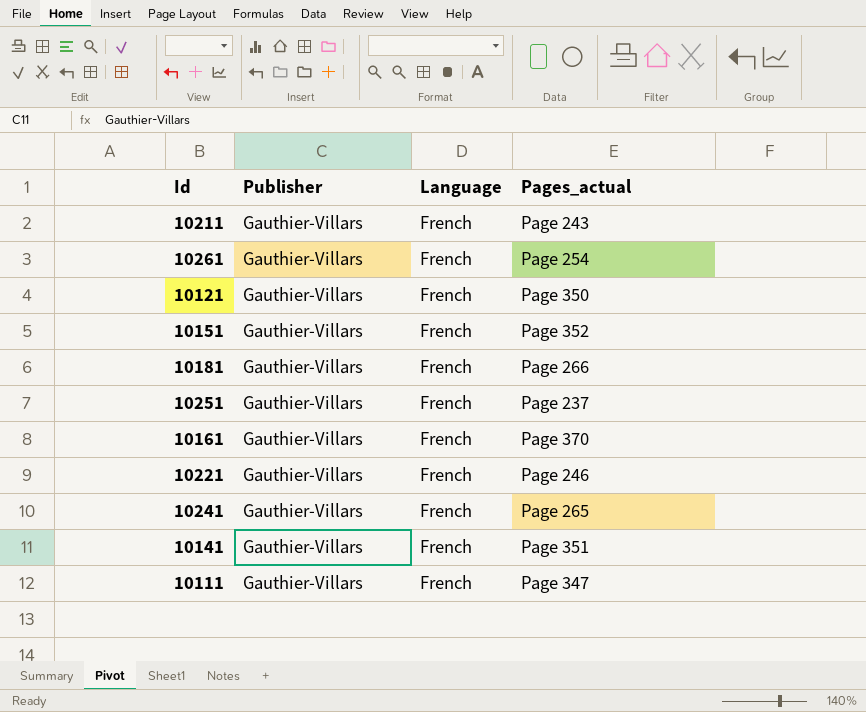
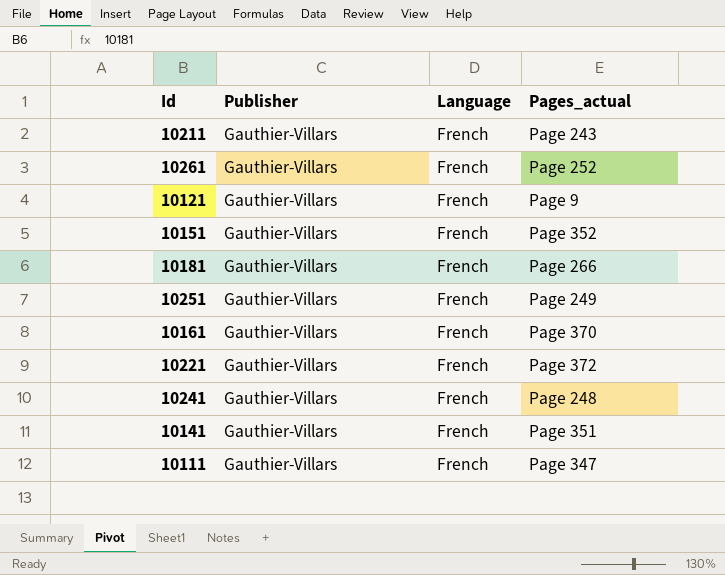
10261 | Pages_actual: Page 254 -> Page 252
10121 | Pages_actual: Page 350 -> Page 9
10251 | Pages_actual: Page 237 -> Page 249
10221 | Pages_actual: Page 246 -> Page 372
10241 | Pages_actual: Page 265 -> Page 248

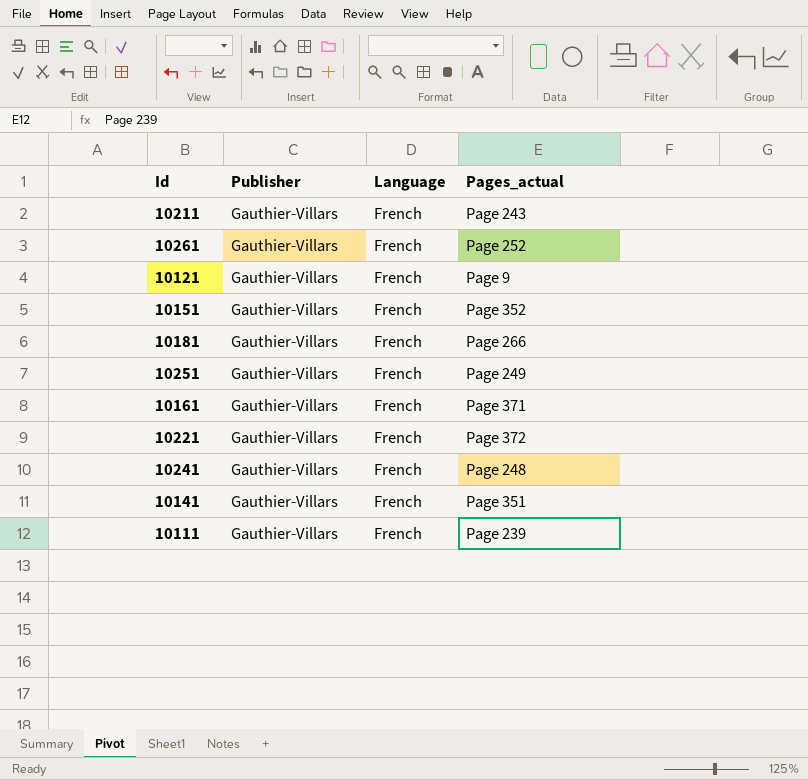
10161 | Pages_actual: Page 370 -> Page 371
10111 | Pages_actual: Page 347 -> Page 239

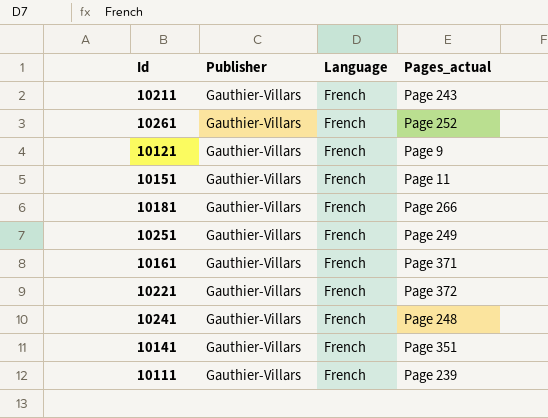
10151 | Pages_actual: Page 352 -> Page 11

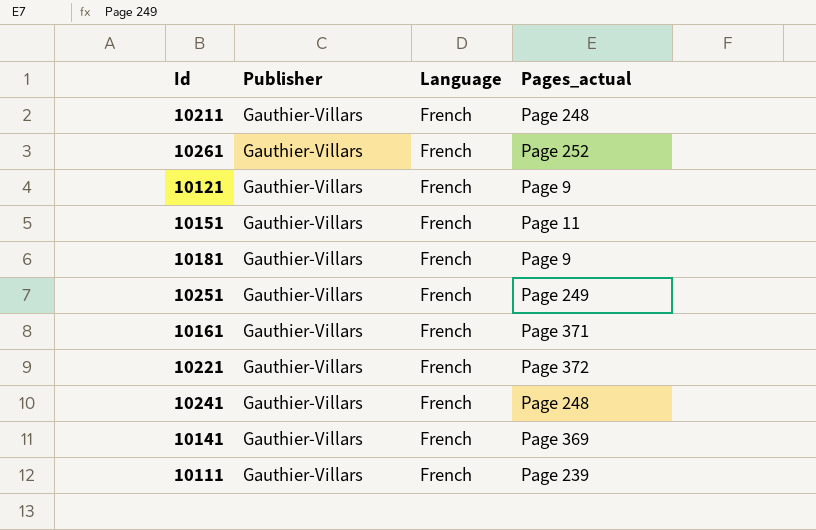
10211 | Pages_actual: Page 243 -> Page 248
10181 | Pages_actual: Page 266 -> Page 9
10141 | Pages_actual: Page 351 -> Page 369

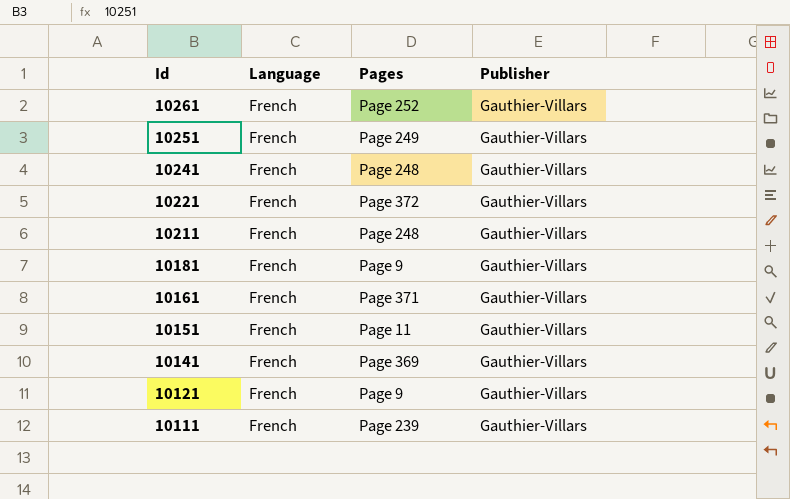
row order: none -> Id descending
column name: Pages_actual -> Pages
column Publisher | position: 2 -> 4

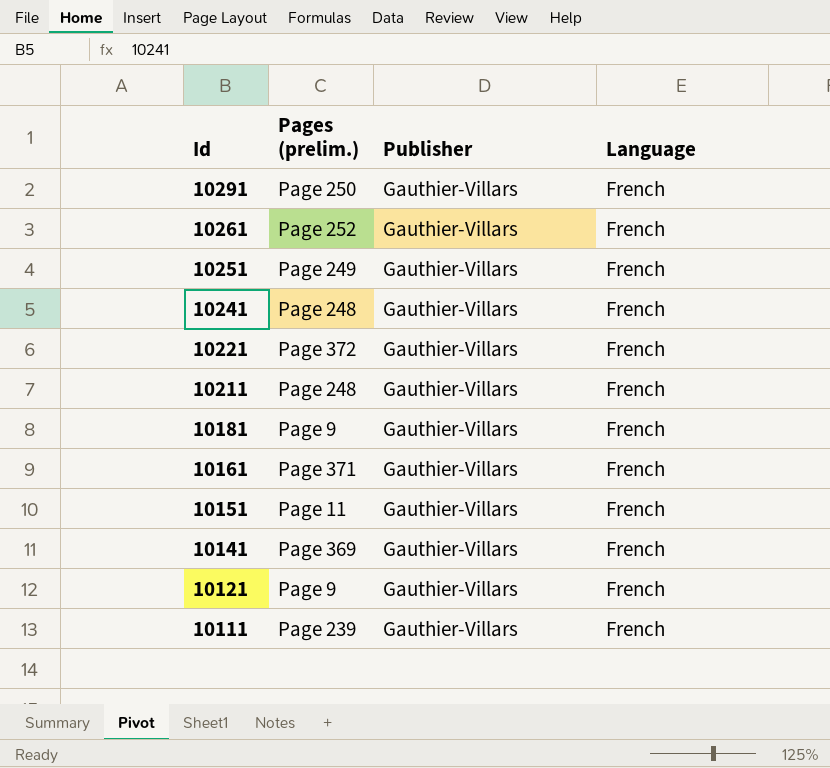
column name: Pages -> Pages (prelim.)
column Language | position: 2 -> 4
row 10291: none -> Page 250 | Gauthier-Villars | French

